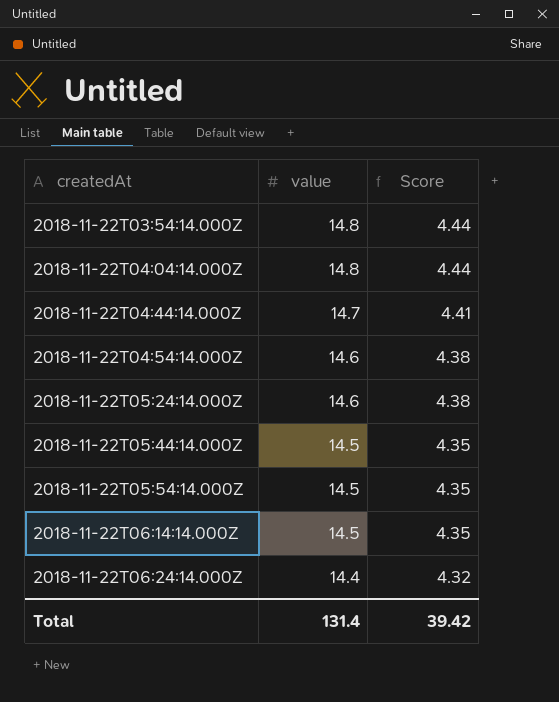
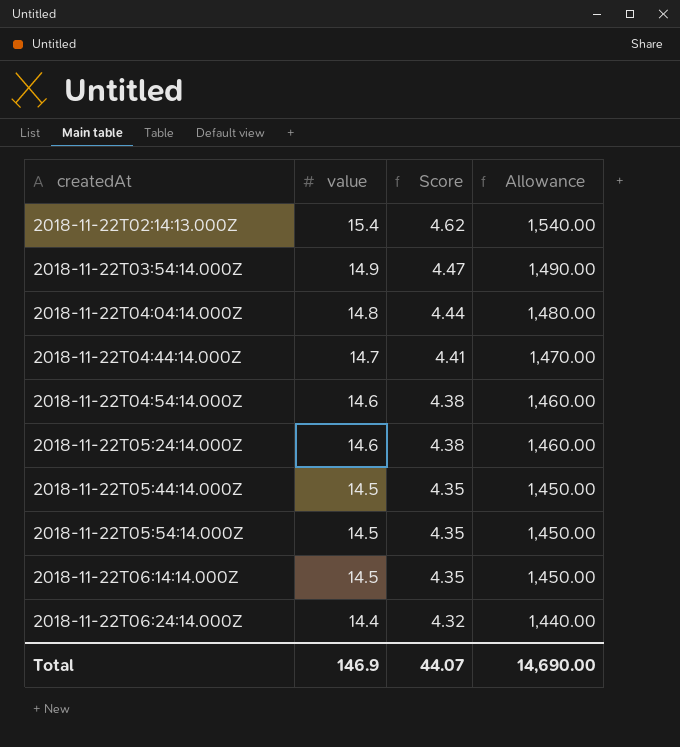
column Allowance | formula: none -> [value] * 100
row 2018-11-22T02:14:13.000Z: none -> 15.4 | 4.62 | 1,540.00
2018-11-22T03:54:14.000Z | value: 14.8 -> 14.9
2018-11-22T03:54:14.000Z | Score: 4.44 -> 4.47
Total | value: 131.4 -> 146.9
Total | Score: 39.42 -> 44.07

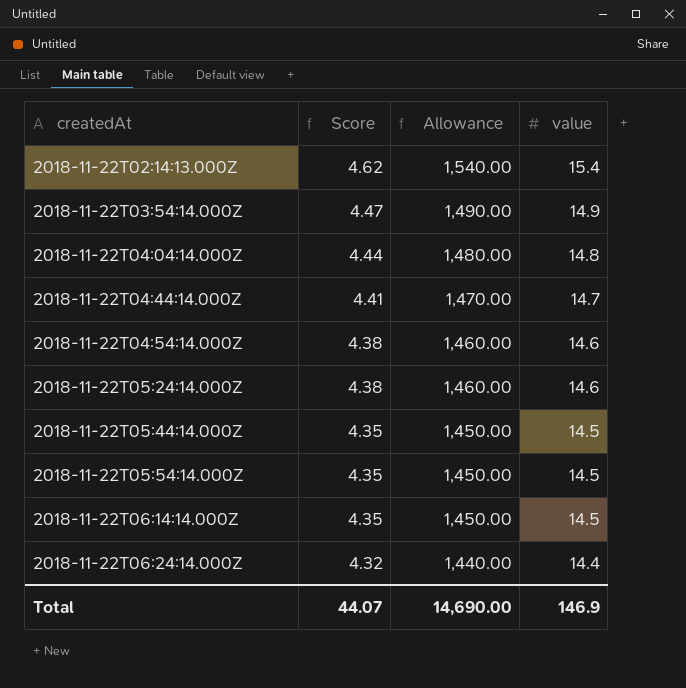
column value | position: 2 -> 4

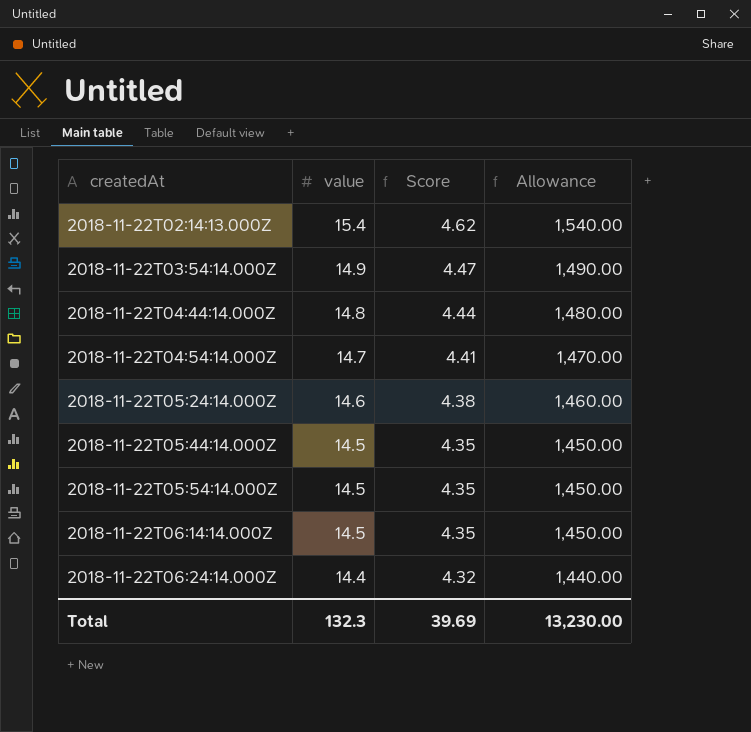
column value | position: 4 -> 2
row 2018-11-22T04:04:14.000Z: 4.44 | 1,480.00 | 14.8 -> none
2018-11-22T04:44:14.000Z | value: 14.7 -> 14.8
2018-11-22T04:44:14.000Z | Score: 4.41 -> 4.44
2018-11-22T04:44:14.000Z | Allowance: 1,470.00 -> 1,480.00
2018-11-22T04:54:14.000Z | value: 14.6 -> 14.7
2018-11-22T04:54:14.000Z | Score: 4.38 -> 4.41
2018-11-22T04:54:14.000Z | Allowance: 1,460.00 -> 1,470.00
Total | value: 146.9 -> 132.3
Total | Score: 44.07 -> 39.69
Total | Allowance: 14,690.00 -> 13,230.00

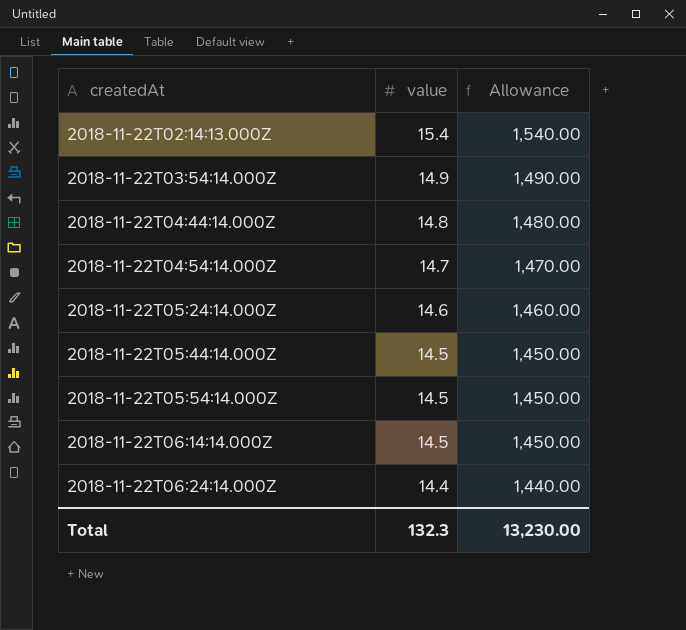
column Score | formula: [value] * 0.3 -> none

